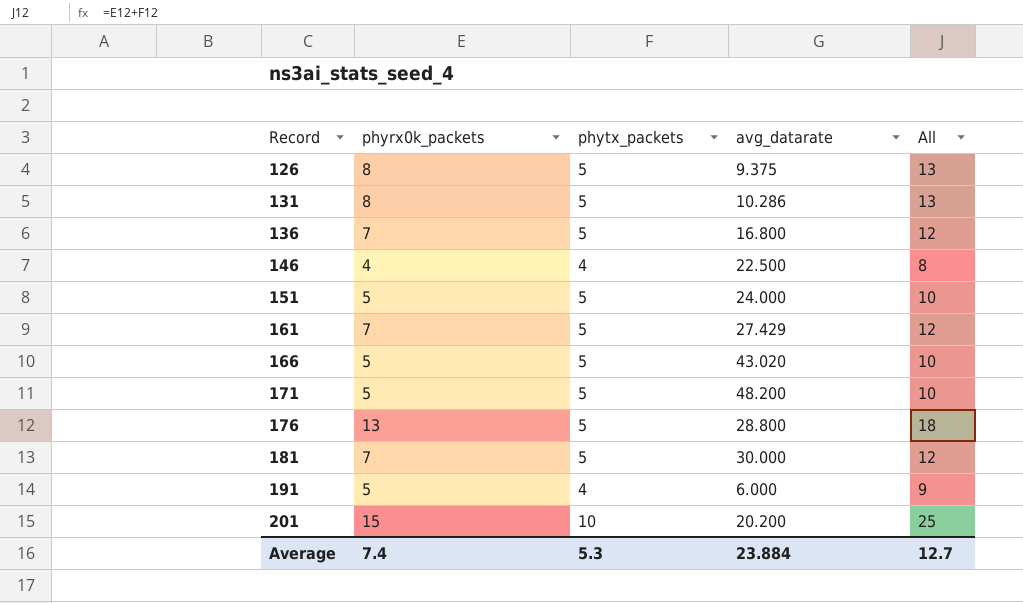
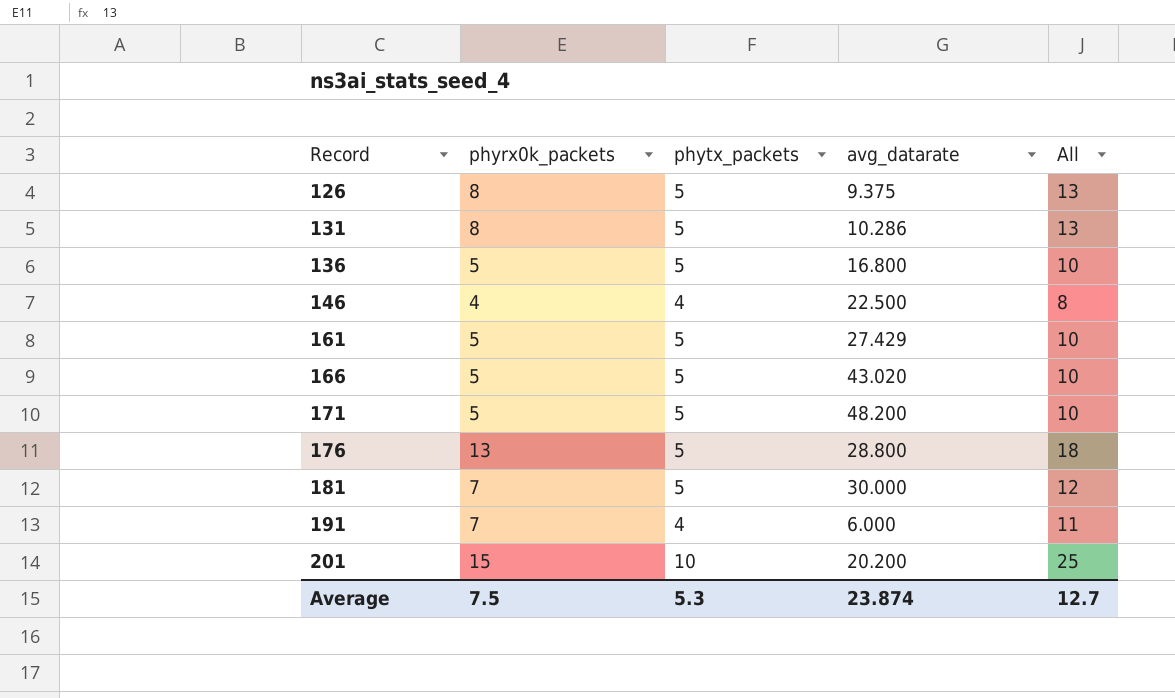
row 151: 5 | 5 | 24.000 | 10 -> none
136 | phyrx0k_packets: 7 -> 5
136 | All: 12 -> 10
161 | phyrx0k_packets: 7 -> 5
161 | All: 12 -> 10
191 | phyrx0k_packets: 5 -> 7
191 | All: 9 -> 11
Average | phyrx0k_packets: 7.4 -> 7.5
Average | avg_datarate: 23.884 -> 23.874

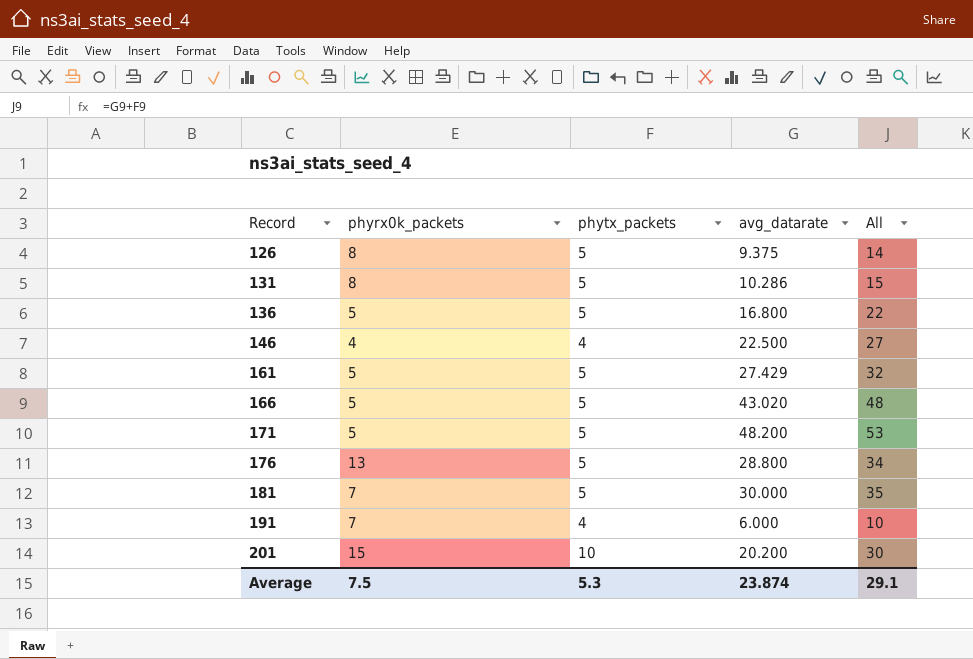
column All | formula: [phyrx0k_packets] + [phytx_packets] -> [phytx_packets] + [avg_datarate]
Average | All: 12.7 -> 29.1

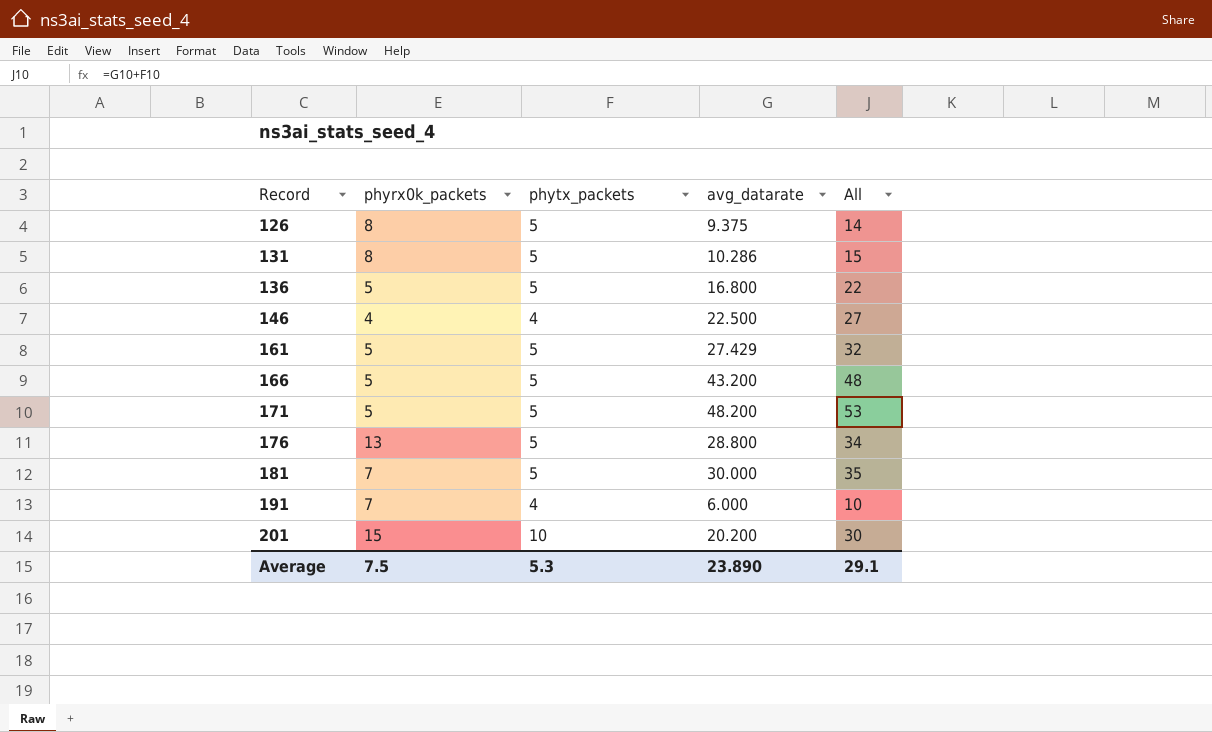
166 | avg_datarate: 43.020 -> 43.200
Average | avg_datarate: 23.874 -> 23.890

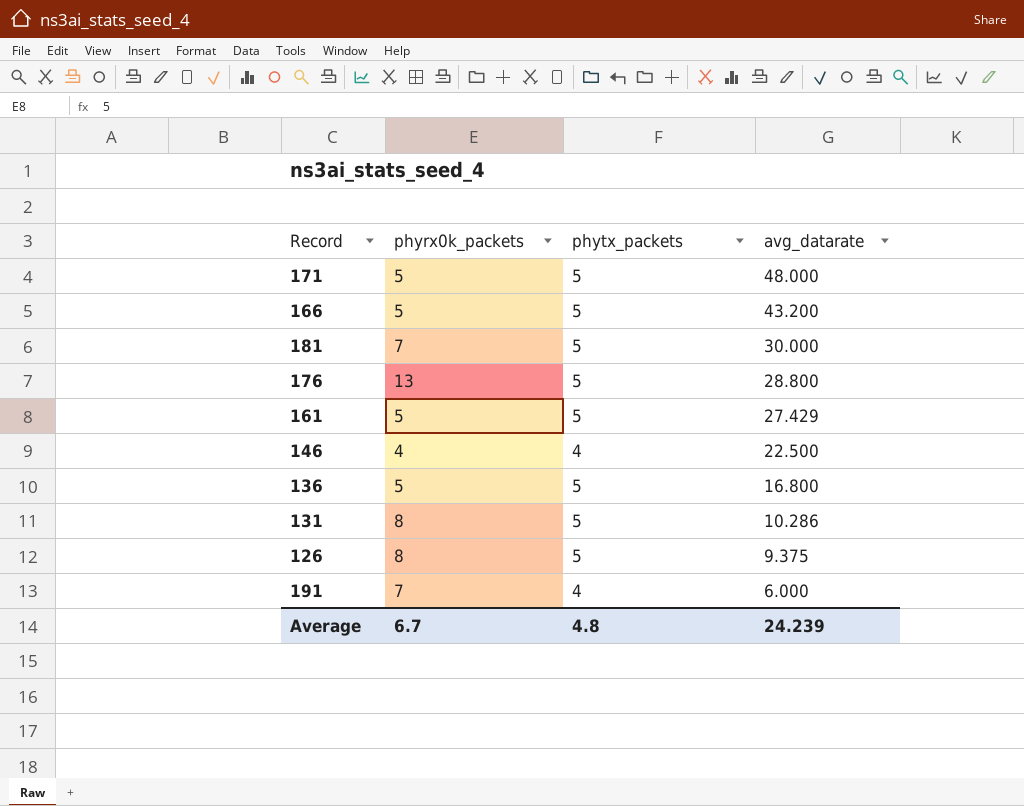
row order: Record ascending -> avg_datarate descending
column All | formula: [phytx_packets] + [avg_datarate] -> none
row 201: 15 | 10 | 20.200 | 30 -> none
171 | avg_datarate: 48.200 -> 48.000
Average | phyrx0k_packets: 7.5 -> 6.7
Average | phytx_packets: 5.3 -> 4.8
Average | avg_datarate: 23.890 -> 24.239

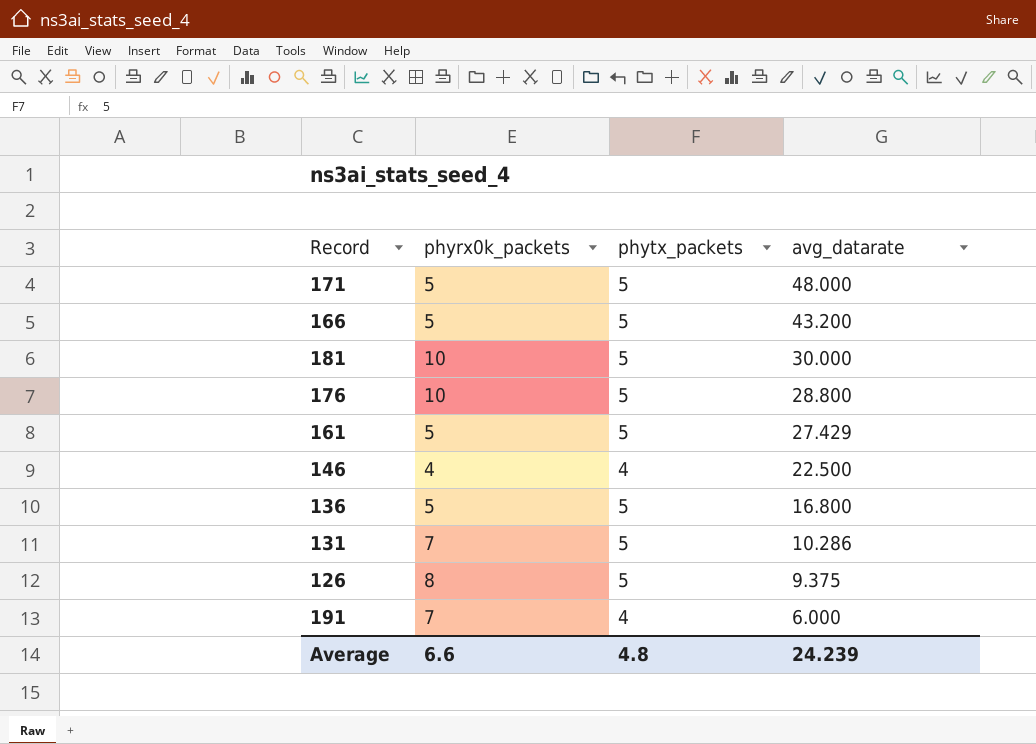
181 | phyrx0k_packets: 7 -> 10
176 | phyrx0k_packets: 13 -> 10
131 | phyrx0k_packets: 8 -> 7
Average | phyrx0k_packets: 6.7 -> 6.6

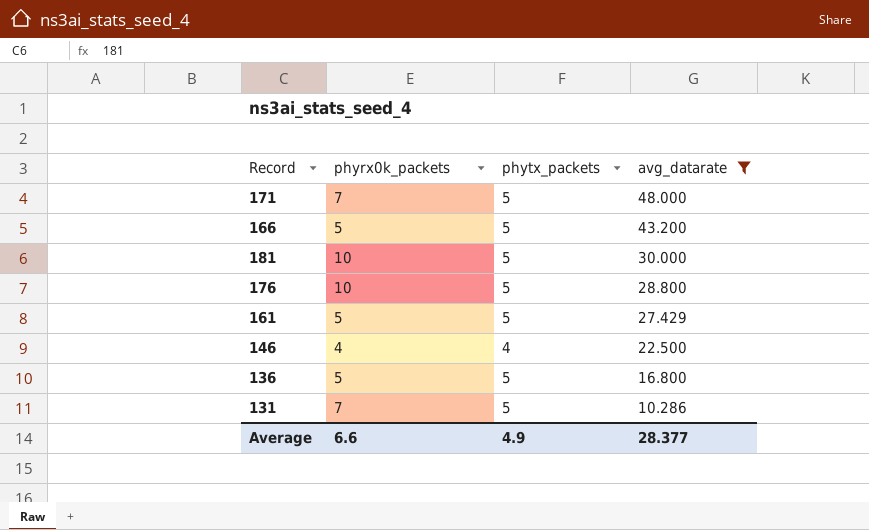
filter: none -> avg_datarate >= 10.286
171 | phyrx0k_packets: 5 -> 7
Average | phytx_packets: 4.8 -> 4.9
Average | avg_datarate: 24.239 -> 28.377

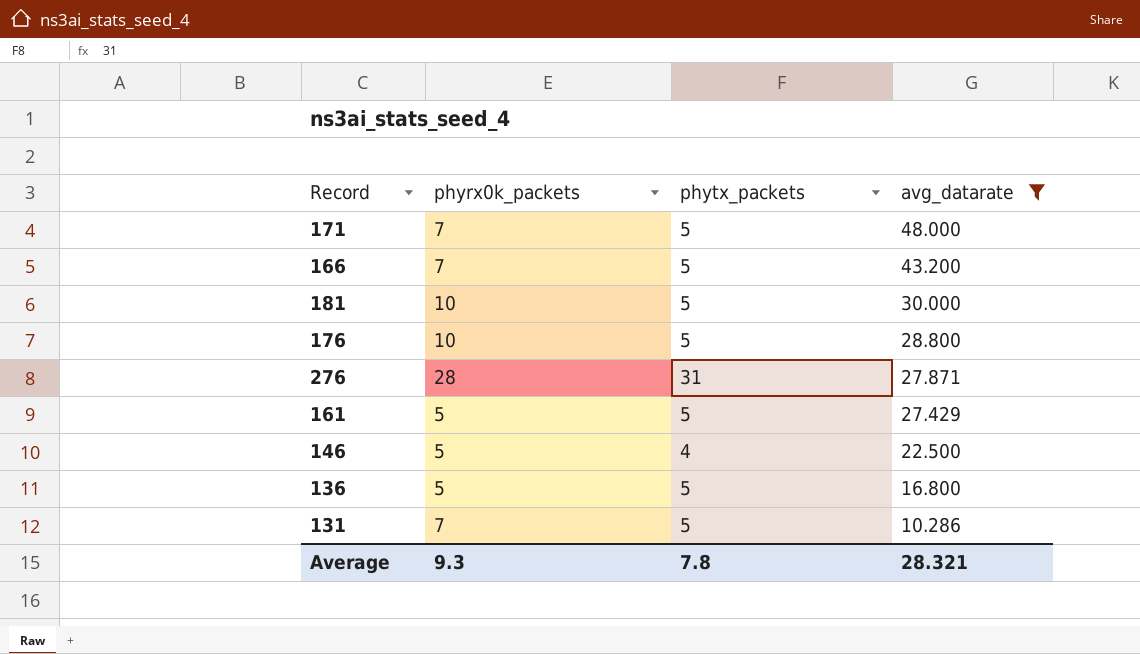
166 | phyrx0k_packets: 5 -> 7
row 276: none -> 28 | 31 | 27.871
146 | phyrx0k_packets: 4 -> 5
Average | phyrx0k_packets: 6.6 -> 9.3
Average | phytx_packets: 4.9 -> 7.8
Average | avg_datarate: 28.377 -> 28.321

